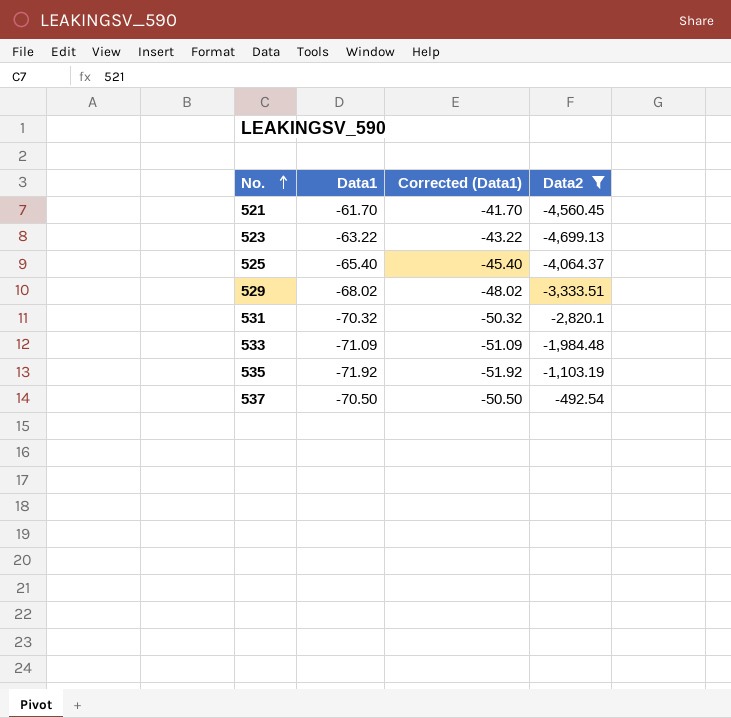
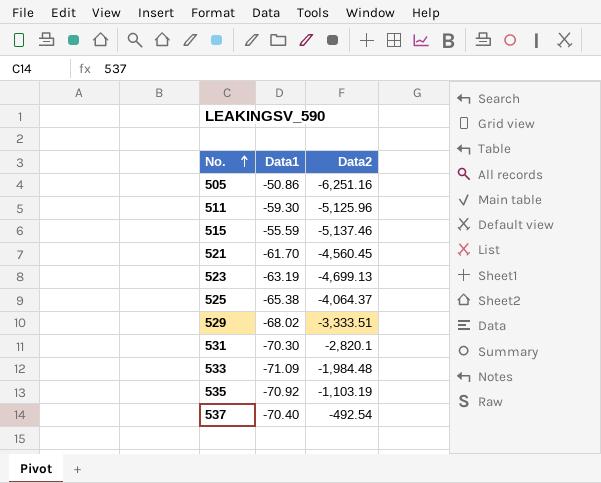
filter: Data2 >= -4,699.13 -> none
column Corrected (Data1) | formula: [Data1] + 20 -> none
523 | Data1: -63.22 -> -63.19
525 | Data1: -65.40 -> -65.38
531 | Data1: -70.32 -> -70.30
535 | Data1: -71.92 -> -70.92
537 | Data1: -70.50 -> -70.40

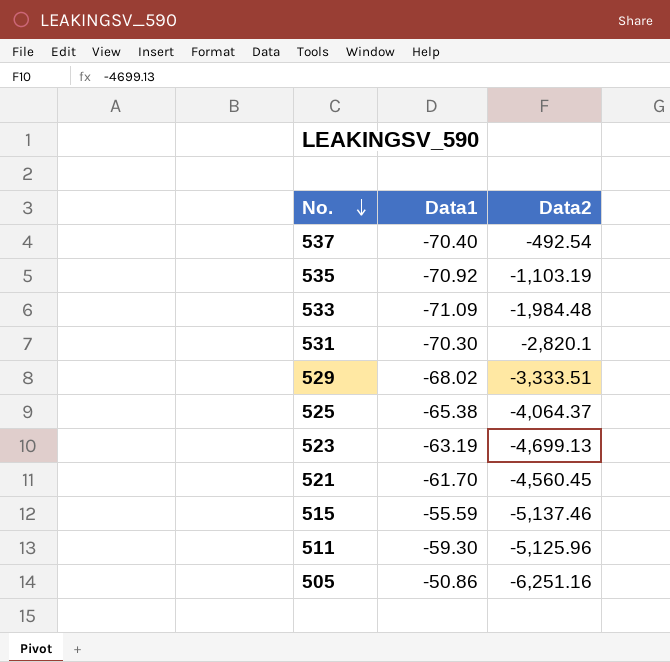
row order: No. ascending -> No. descending

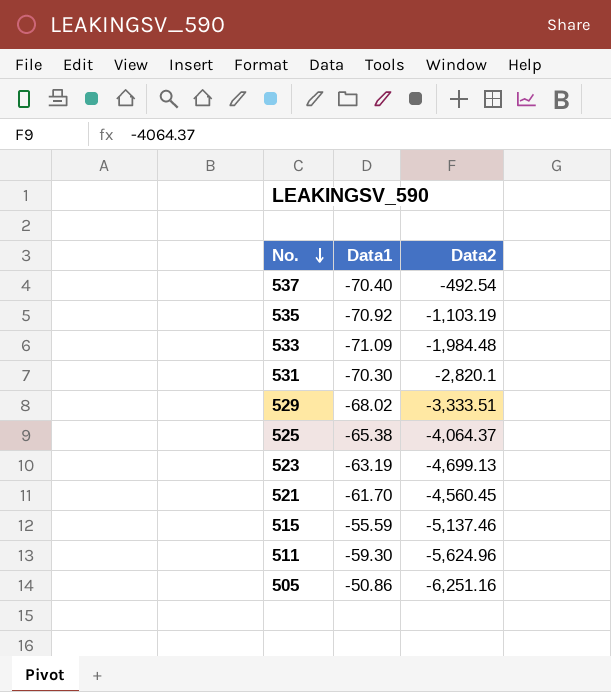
511 | Data2: -5,125.96 -> -5,624.96

